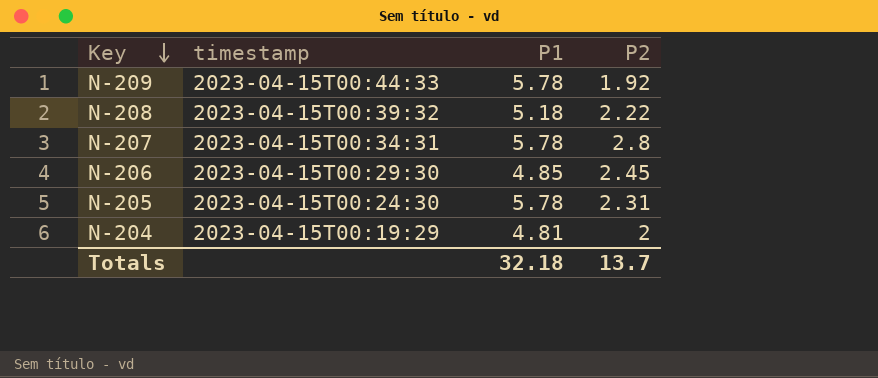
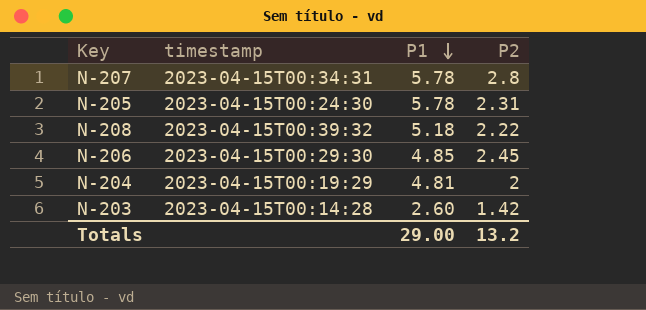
row order: Key descending -> P1 descending
row N-209: 2023-04-15T00:44:33 | 5.78 | 1.92 -> none
row N-203: none -> 2023-04-15T00:14:28 | 2.60 | 1.42
Totals | P1: 32.18 -> 29.00
Totals | P2: 13.7 -> 13.2

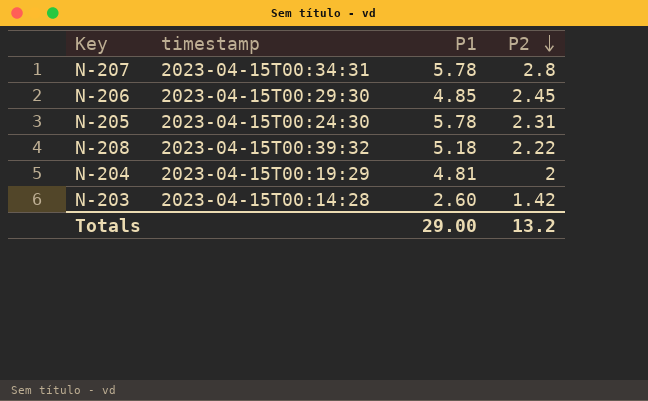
row order: P1 descending -> P2 descending

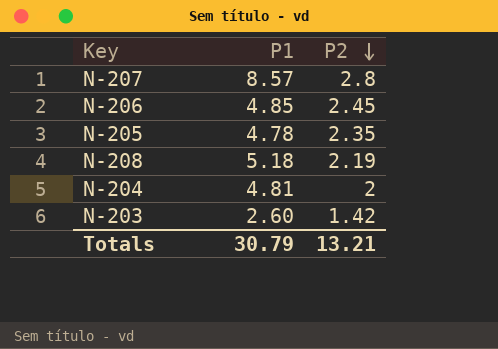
column timestamp | position: 2 -> none
N-207 | P1: 5.78 -> 8.57
N-205 | P1: 5.78 -> 4.78
N-205 | P2: 2.31 -> 2.35
N-208 | P2: 2.22 -> 2.19
Totals | P1: 29.00 -> 30.79
Totals | P2: 13.2 -> 13.21

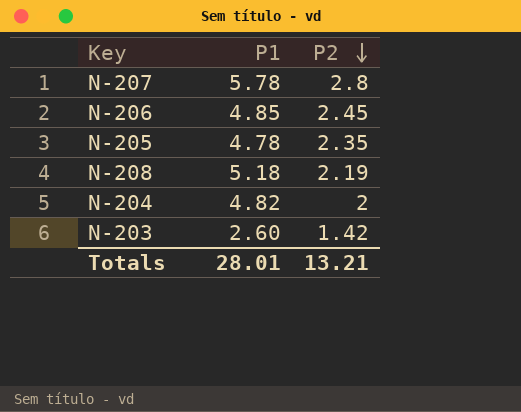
N-207 | P1: 8.57 -> 5.78
N-204 | P1: 4.81 -> 4.82
Totals | P1: 30.79 -> 28.01

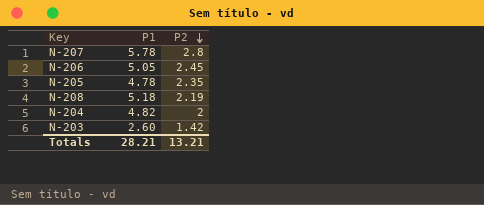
N-206 | P1: 4.85 -> 5.05
Totals | P1: 28.01 -> 28.21

